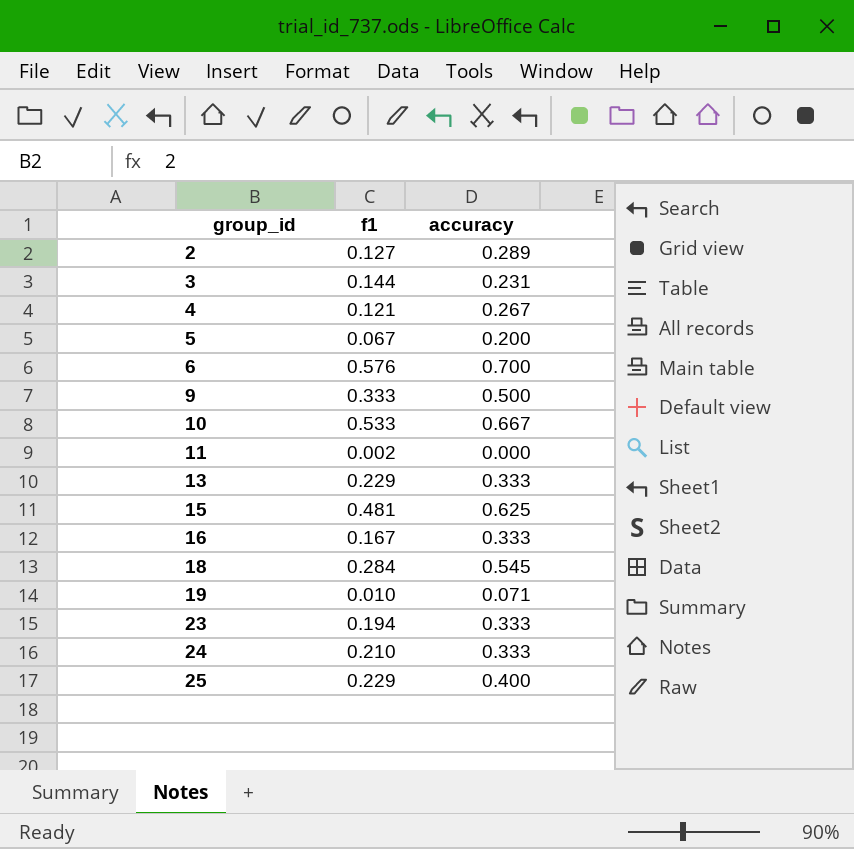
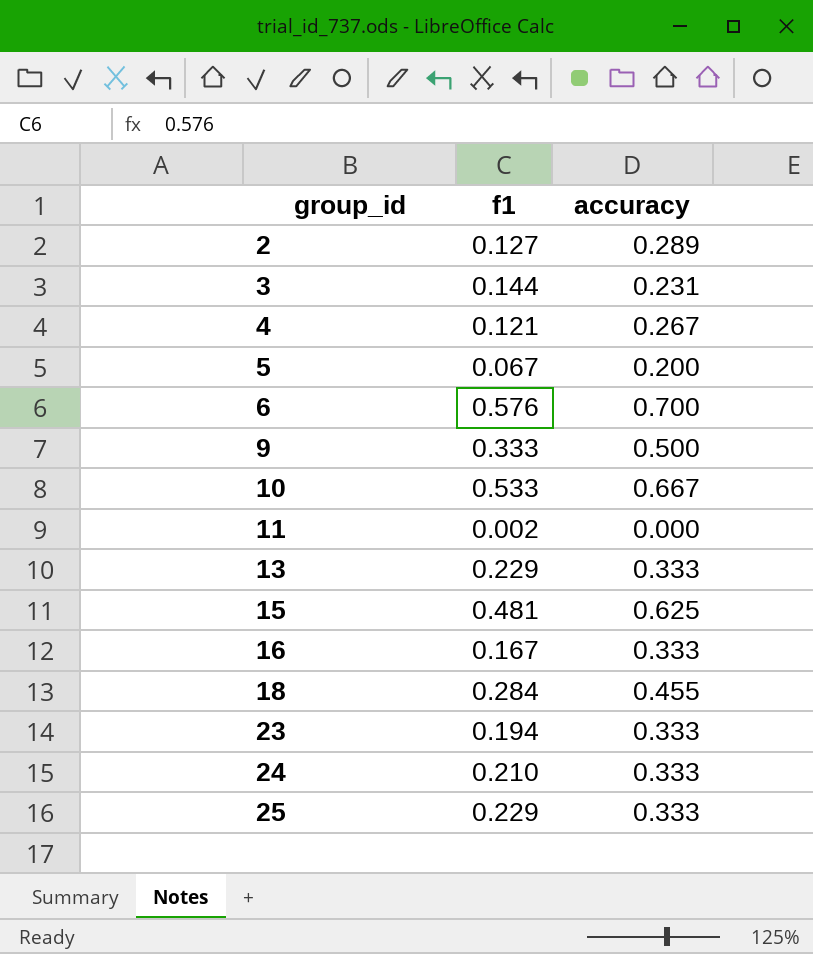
row 19: 0.010 | 0.071 -> none
18 | accuracy: 0.545 -> 0.455
25 | accuracy: 0.400 -> 0.333

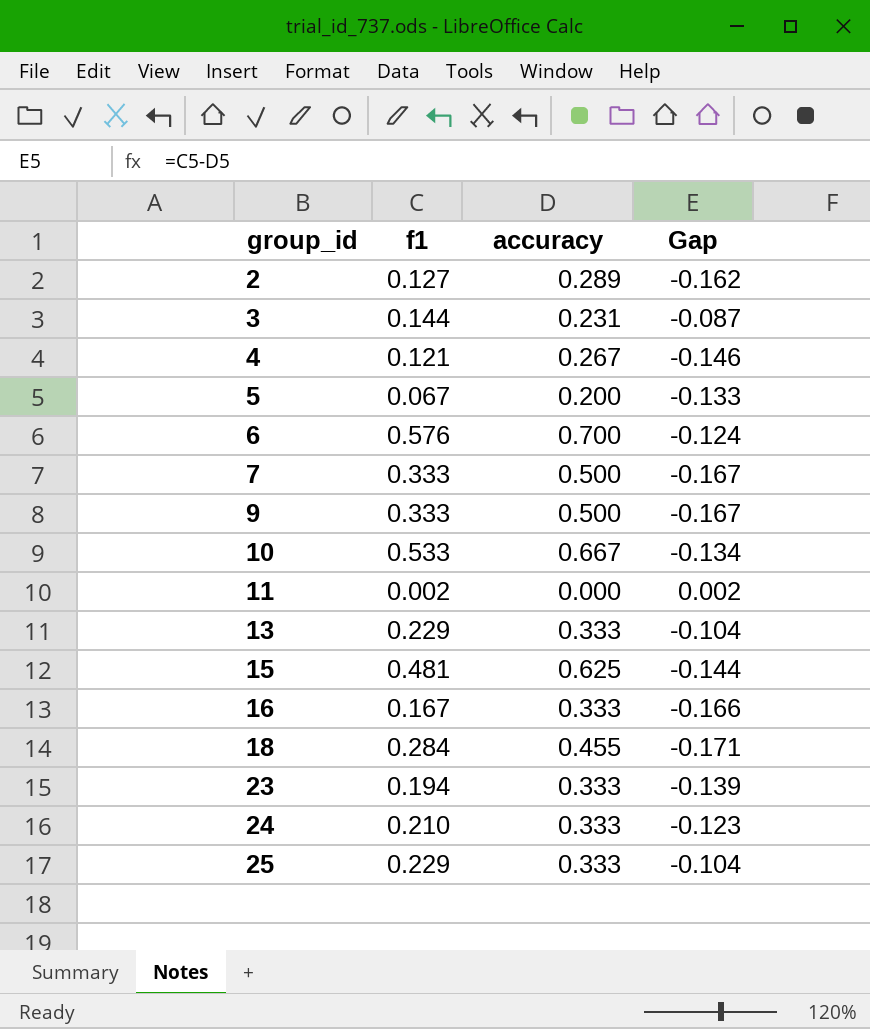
column Gap | formula: none -> [f1] - [accuracy]
row 7: none -> 0.333 | 0.500 | -0.167

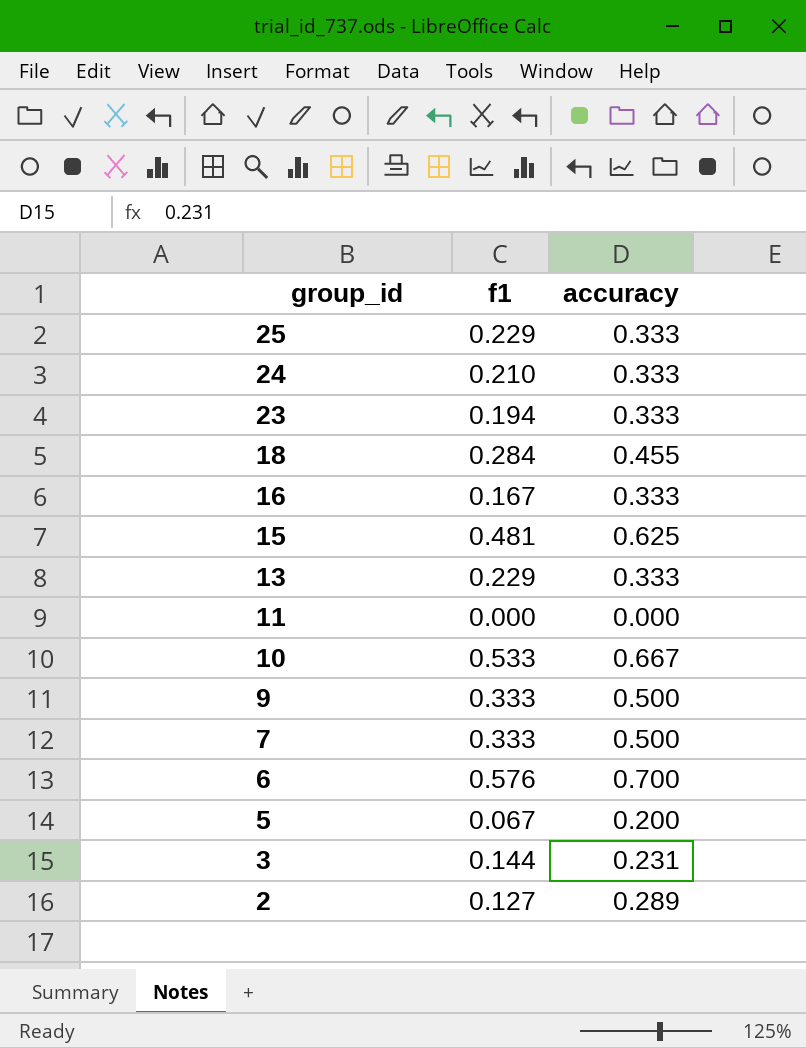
row order: group_id ascending -> group_id descending
column Gap | formula: [f1] - [accuracy] -> none
row 4: 0.121 | 0.267 | -0.146 -> none
11 | f1: 0.002 -> 0.000

